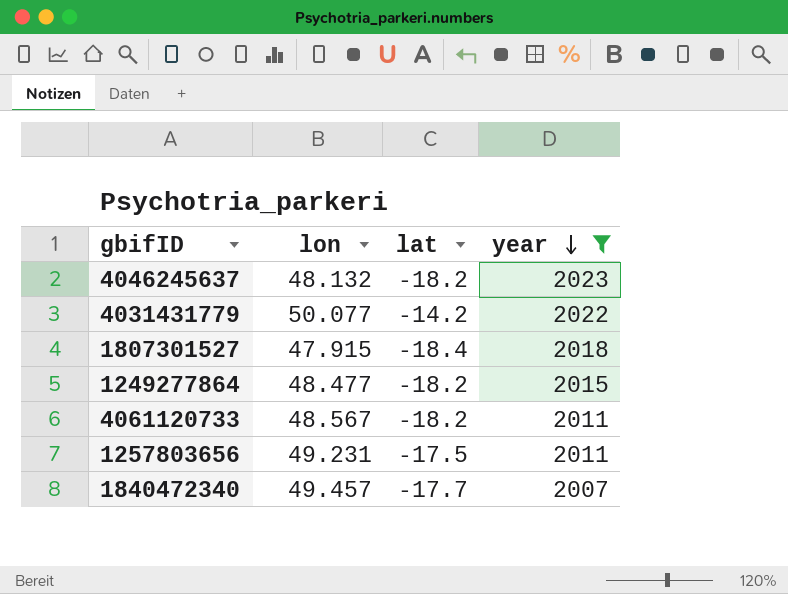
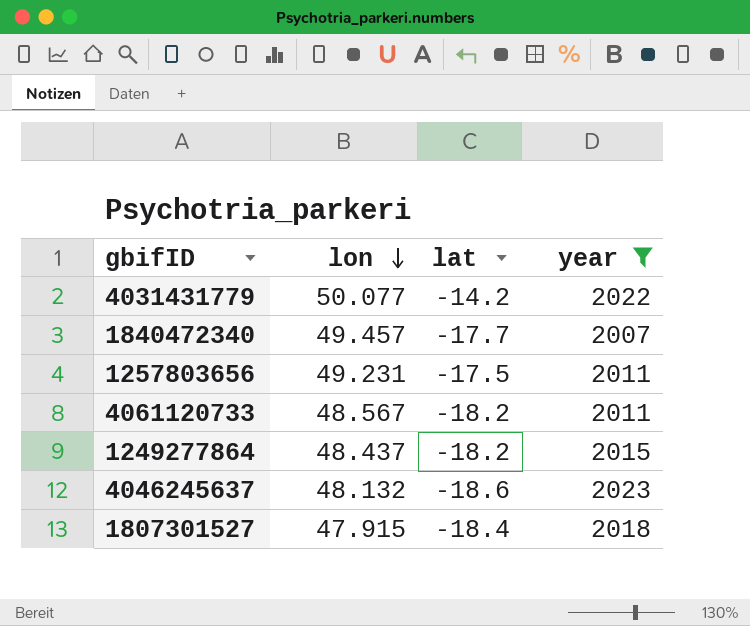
row order: year descending -> lon descending
1249277864 | lon: 48.477 -> 48.437
4046245637 | lat: -18.2 -> -18.6

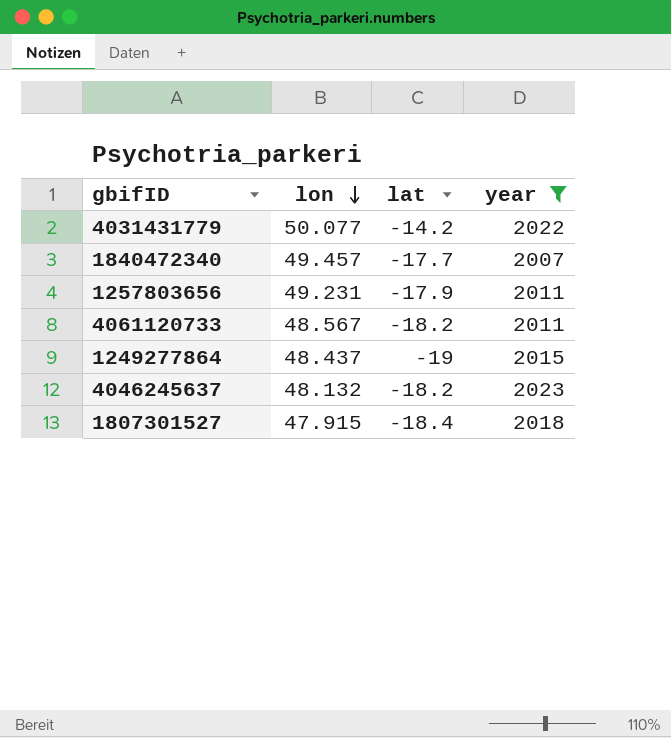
1257803656 | lat: -17.5 -> -17.9
1249277864 | lat: -18.2 -> -19
4046245637 | lat: -18.6 -> -18.2

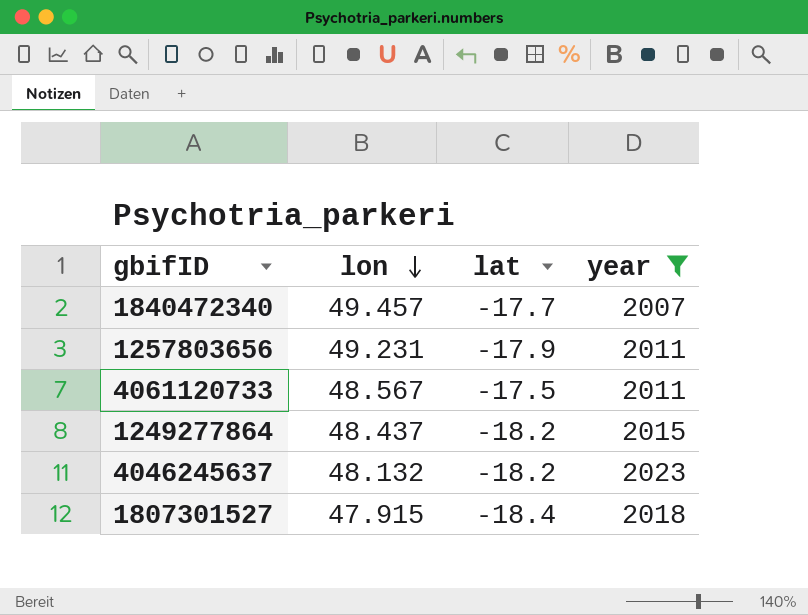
row 4031431779: 50.077 | -14.2 | 2022 -> none
4061120733 | lat: -18.2 -> -17.5
1249277864 | lat: -19 -> -18.2

